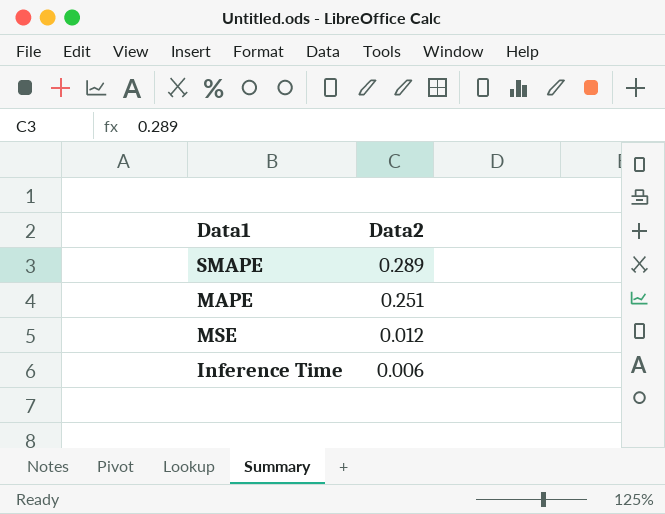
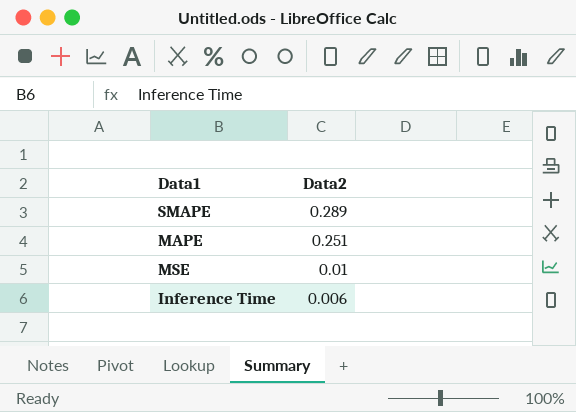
MSE | Data2: 0.012 -> 0.01

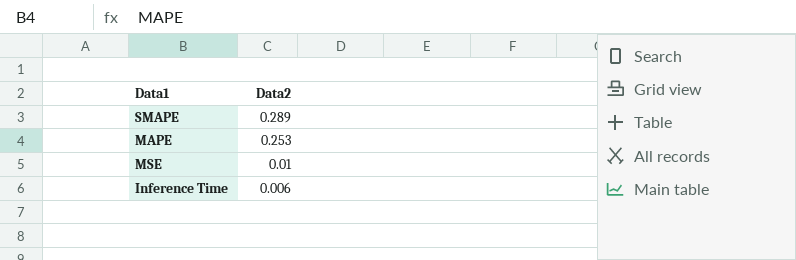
MAPE | Data2: 0.251 -> 0.253

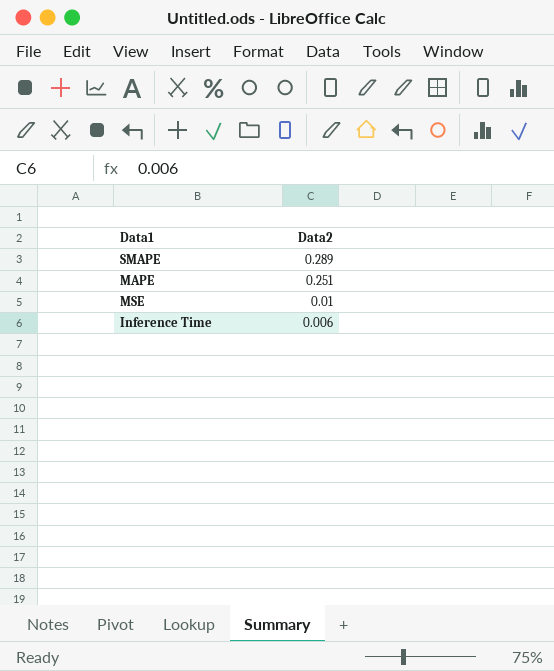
MAPE | Data2: 0.253 -> 0.251

